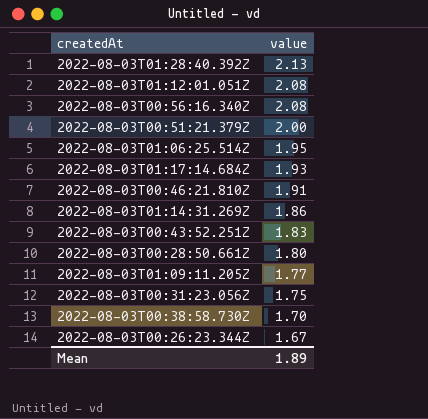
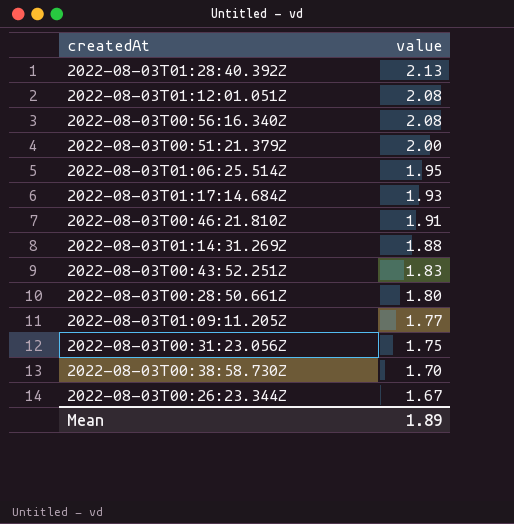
2022-08-03T01:14:31.269Z | value: 1.86 -> 1.88

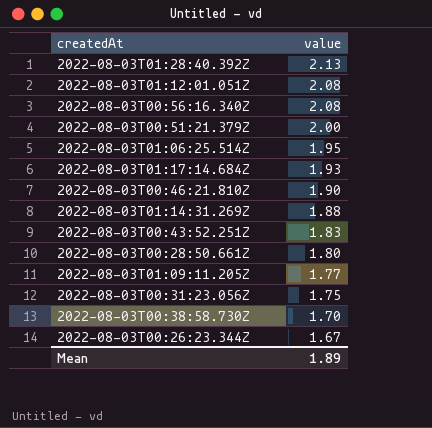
2022-08-03T00:46:21.810Z | value: 1.91 -> 1.90

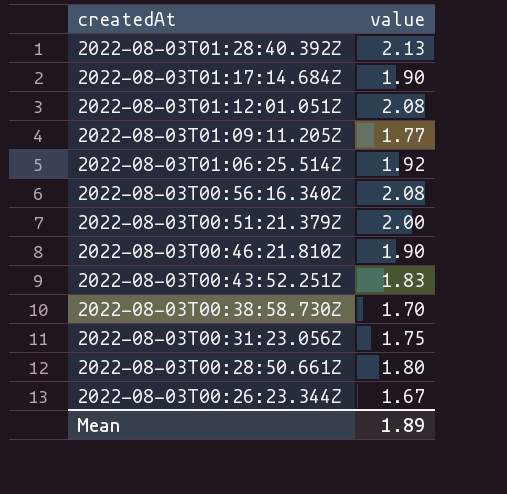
row order: value descending -> createdAt descending
row 2022-08-03T01:14:31.269Z: 1.88 -> none
2022-08-03T01:17:14.684Z | value: 1.93 -> 1.90
2022-08-03T01:06:25.514Z | value: 1.95 -> 1.92

